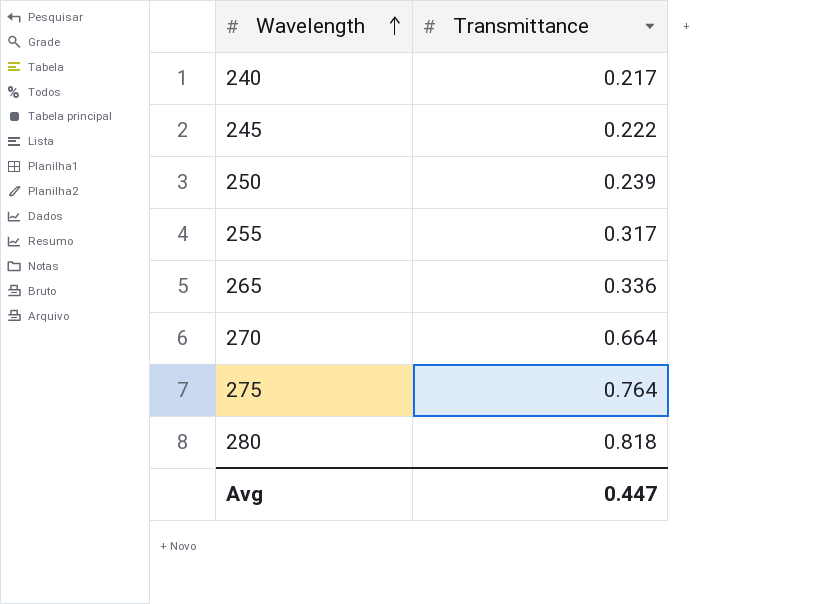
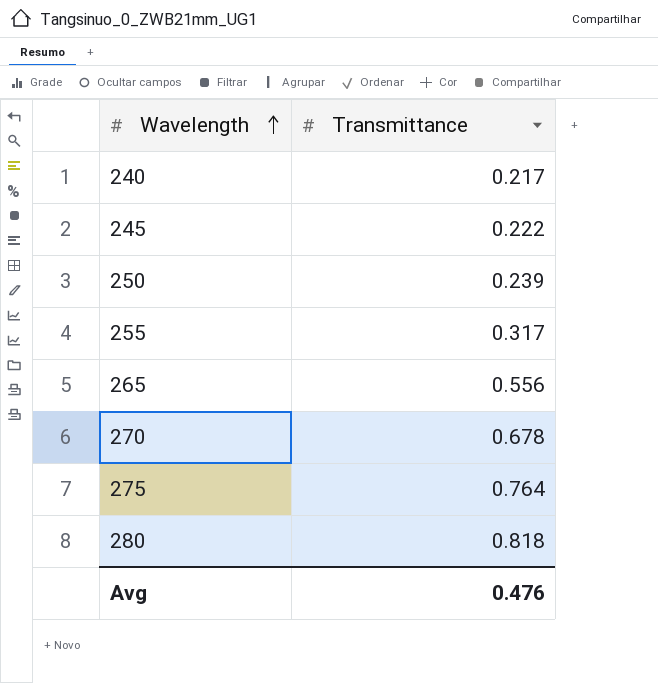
265 | Transmittance: 0.336 -> 0.556
270 | Transmittance: 0.664 -> 0.678
Avg | Transmittance: 0.447 -> 0.476

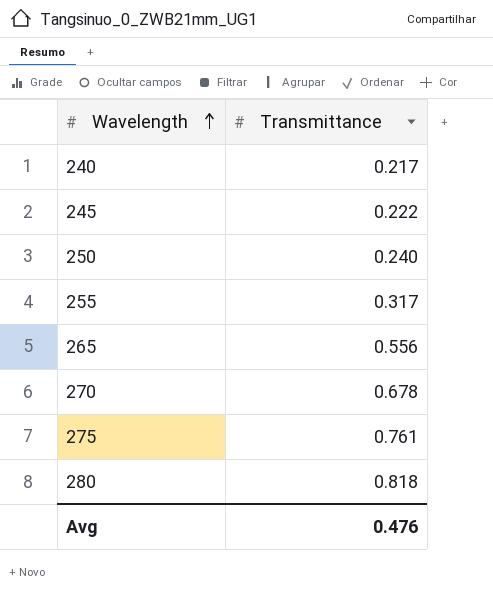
250 | Transmittance: 0.239 -> 0.240
275 | Transmittance: 0.764 -> 0.761

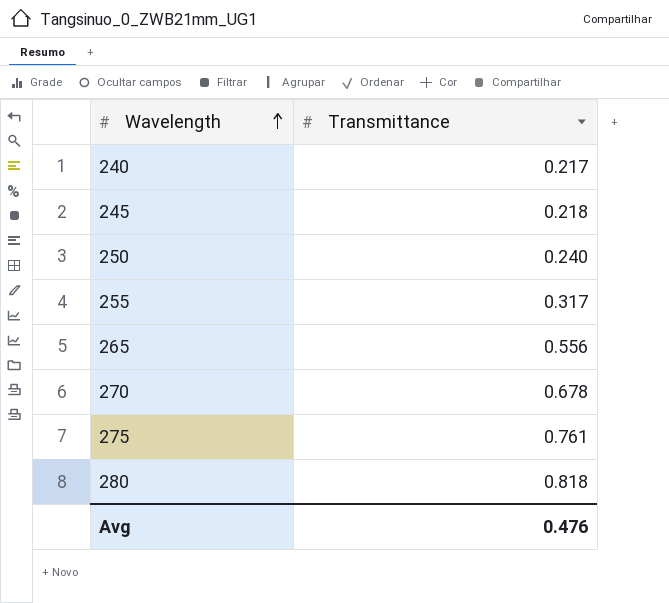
245 | Transmittance: 0.222 -> 0.218

